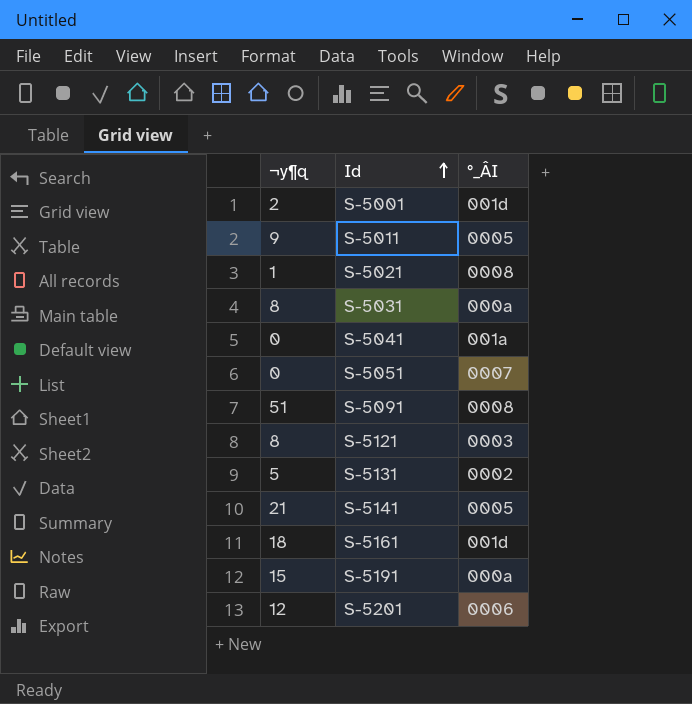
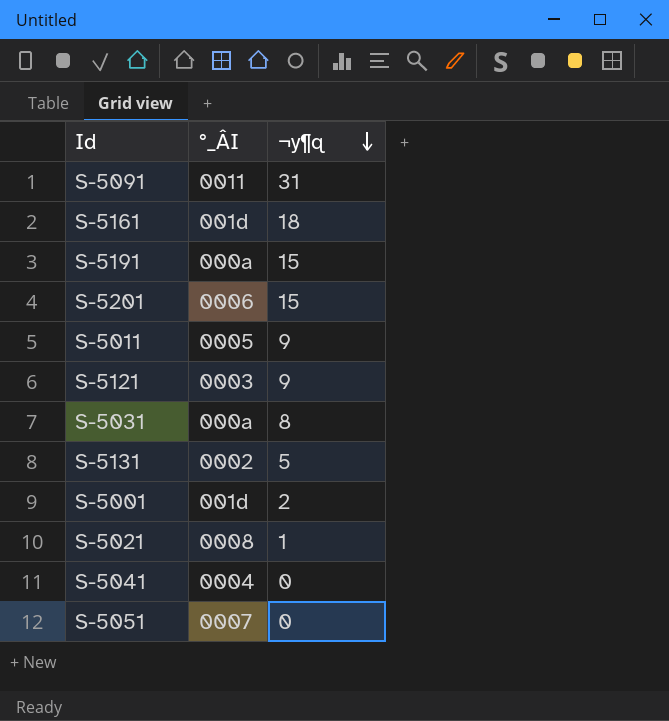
row order: Id ascending -> ¬y¶q descending
column ¬y¶q | position: 1 -> 3
row S-5141: 21 | 0005 -> none
S-5091 | °_ÂI: 0008 -> 0011
S-5091 | ¬y¶q: 51 -> 31
S-5201 | ¬y¶q: 12 -> 15
S-5121 | ¬y¶q: 8 -> 9
S-5041 | °_ÂI: 001a -> 0004

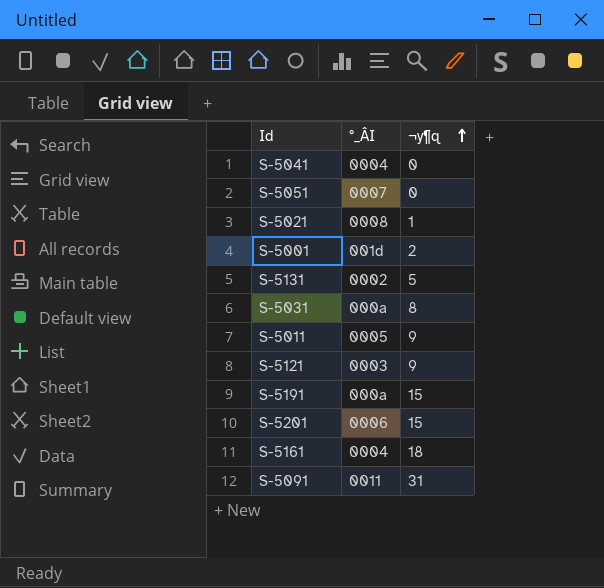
row order: ¬y¶q descending -> ¬y¶q ascending
S-5161 | °_ÂI: 001d -> 0004

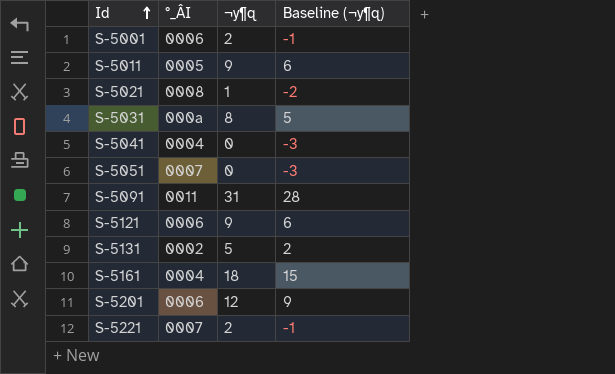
row order: ¬y¶q ascending -> Id ascending
column Baseline (¬y¶q) | formula: none -> [¬y¶q] - 3
row S-5191: 000a | 15 -> none
S-5001 | °_ÂI: 001d -> 0006
S-5121 | °_ÂI: 0003 -> 0006
S-5201 | ¬y¶q: 15 -> 12
row S-5221: none -> 0007 | 2 | -1

